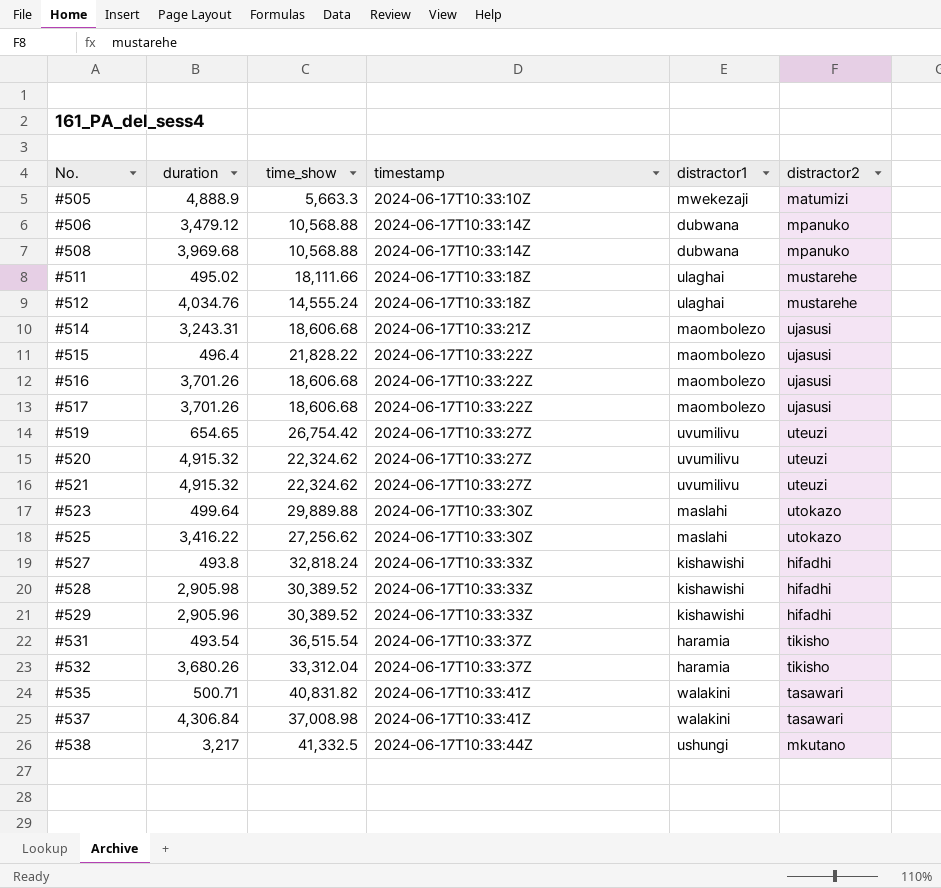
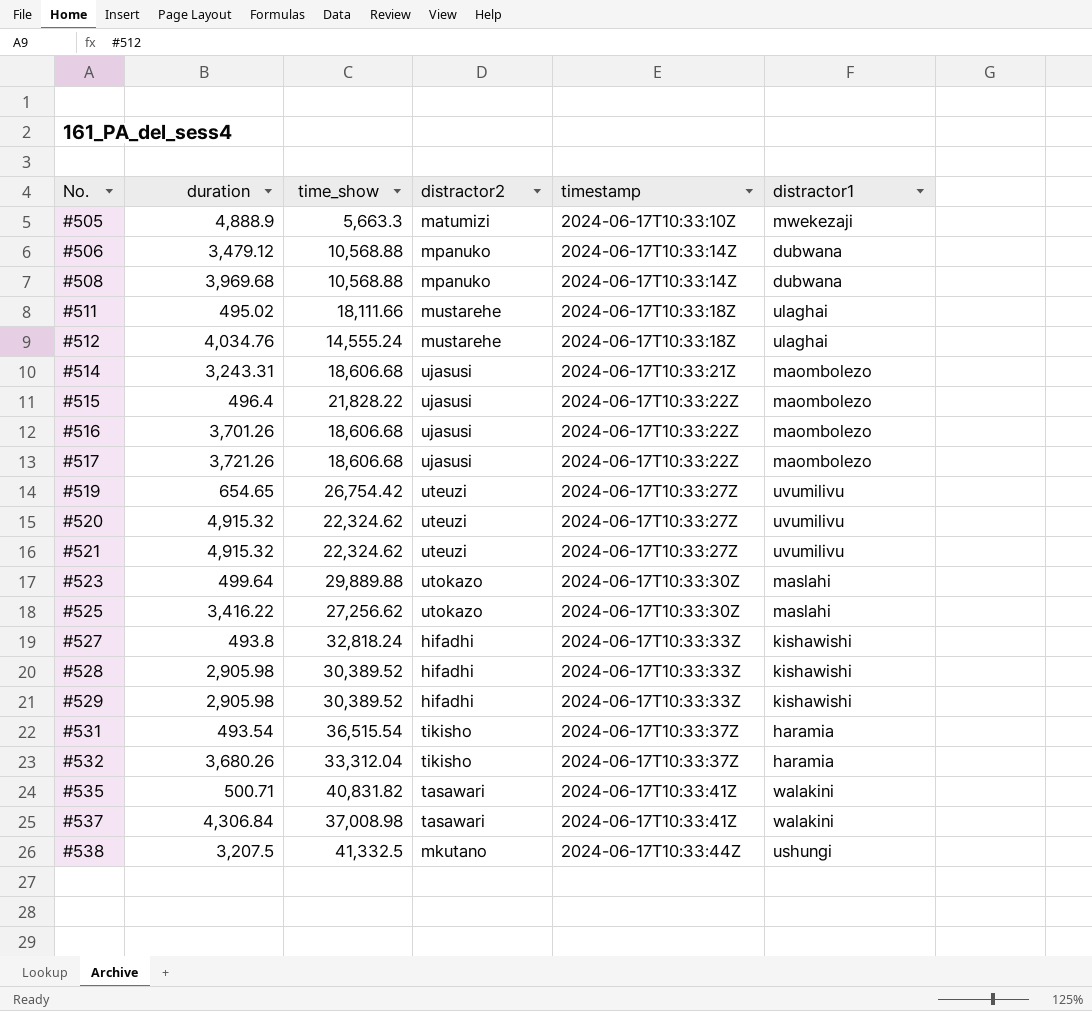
column distractor2 | position: 6 -> 4
#517 | duration: 3,701.26 -> 3,721.26
#529 | duration: 2,905.96 -> 2,905.98
#538 | duration: 3,217 -> 3,207.5

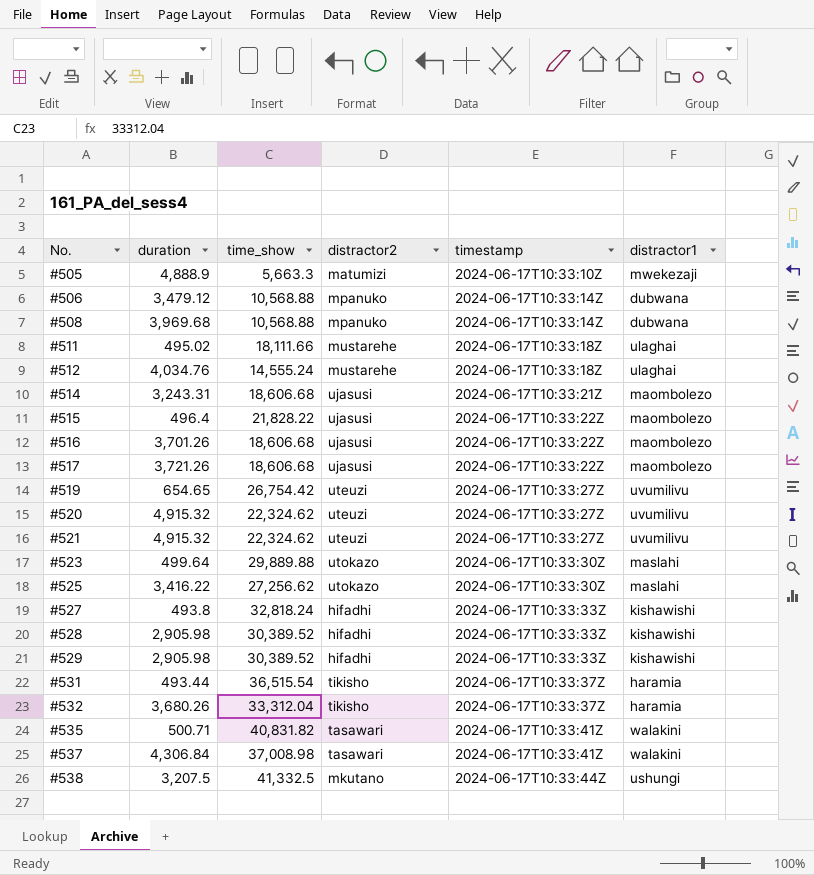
#531 | duration: 493.54 -> 493.44

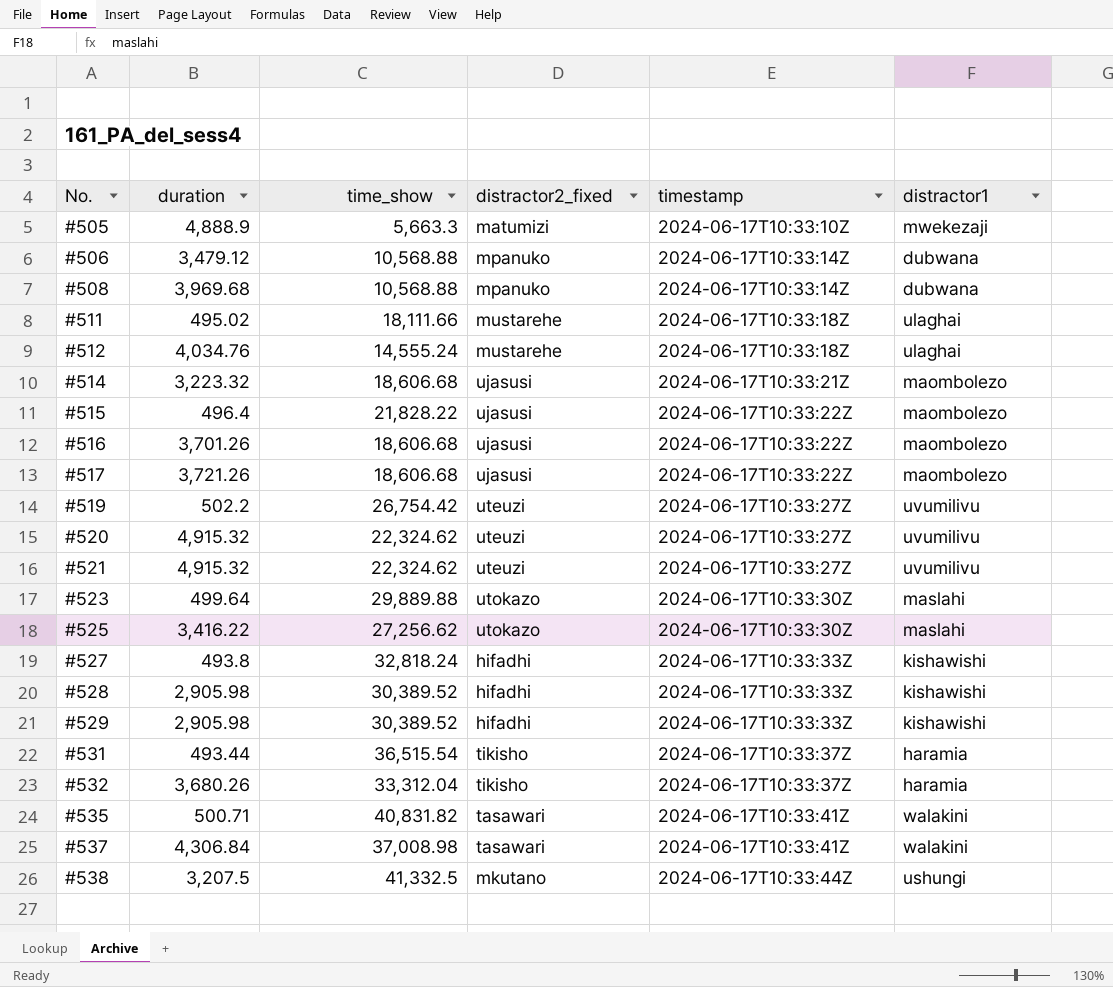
column name: distractor2 -> distractor2_fixed
#514 | duration: 3,243.31 -> 3,223.32
#519 | duration: 654.65 -> 502.2

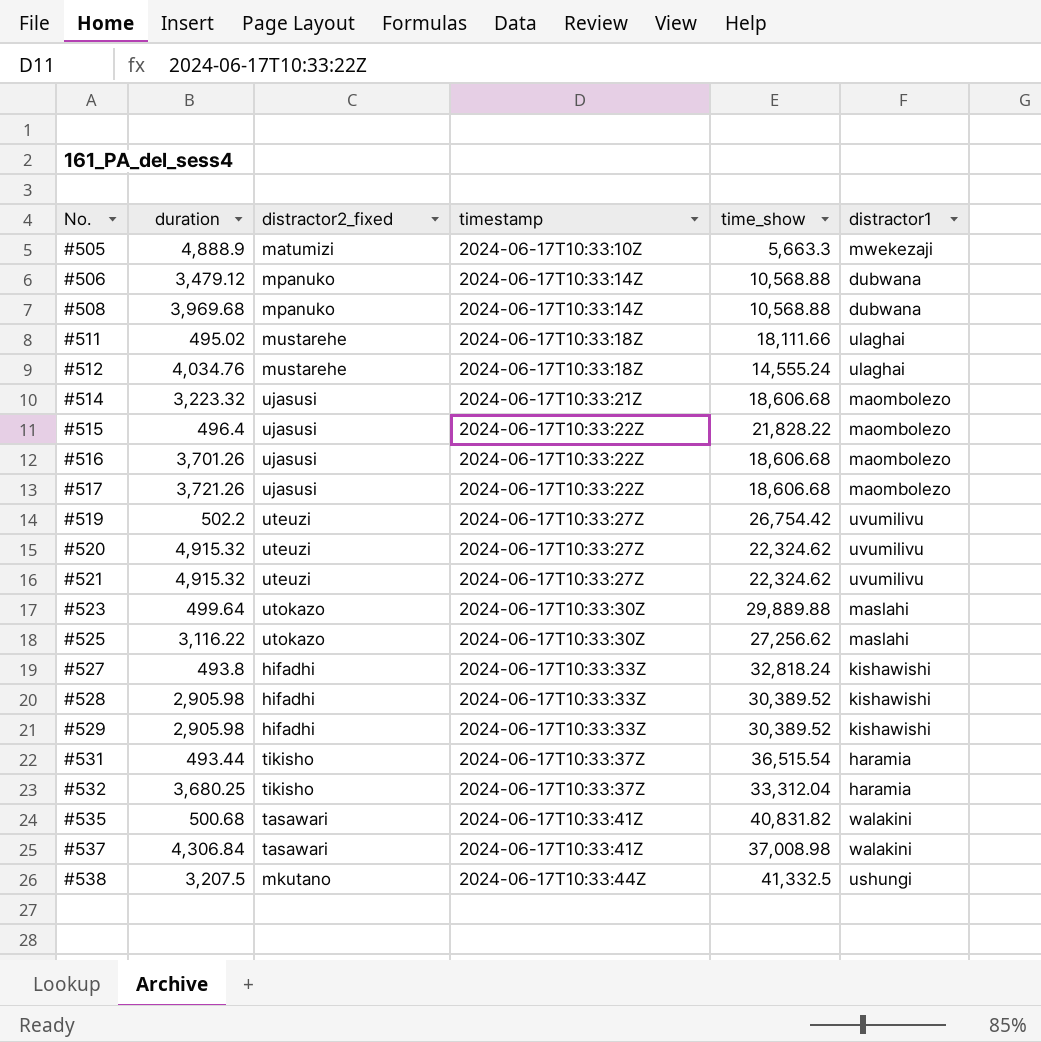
column time_show | position: 3 -> 5
#525 | duration: 3,416.22 -> 3,116.22
#532 | duration: 3,680.26 -> 3,680.25
#535 | duration: 500.71 -> 500.68

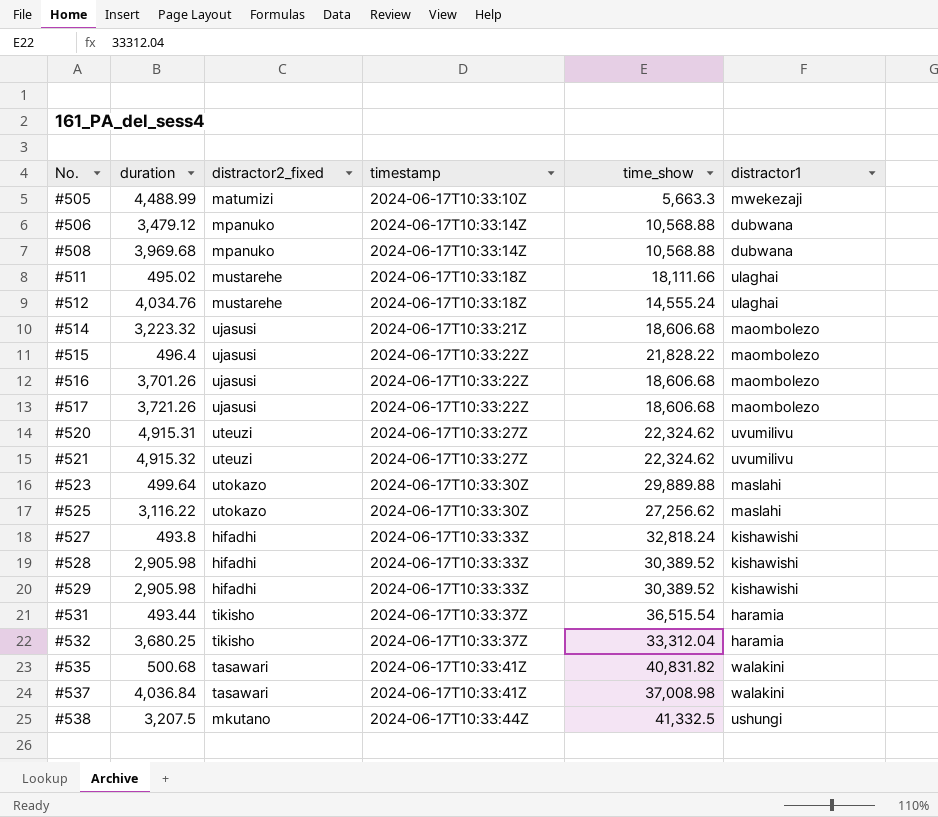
row #519: 502.2 | uteuzi | 2024-06-17T10:33:27Z | 26,754.42 | uvumilivu -> none
#505 | duration: 4,888.9 -> 4,488.99
#520 | duration: 4,915.32 -> 4,915.31
#537 | duration: 4,306.84 -> 4,036.84

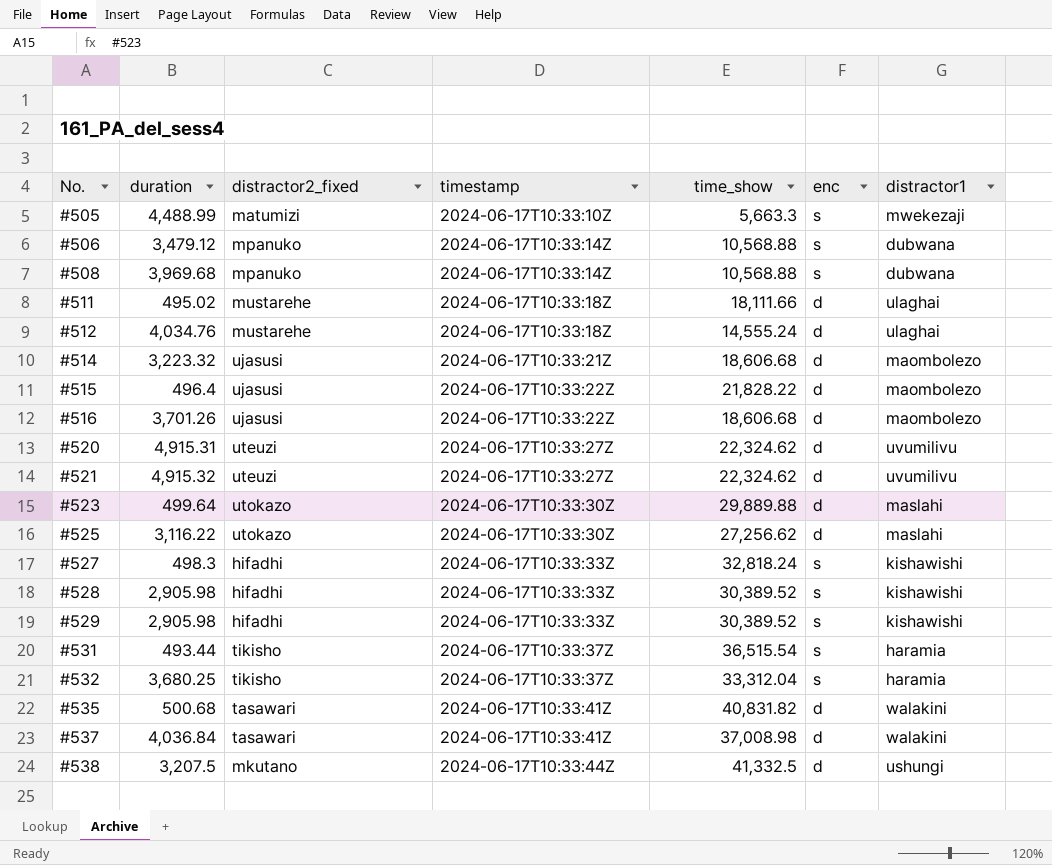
column enc | position: none -> 6
row #517: 3,721.26 | ujasusi | 2024-06-17T10:33:22Z | 18,606.68 | maombolezo -> none
#527 | duration: 493.8 -> 498.3

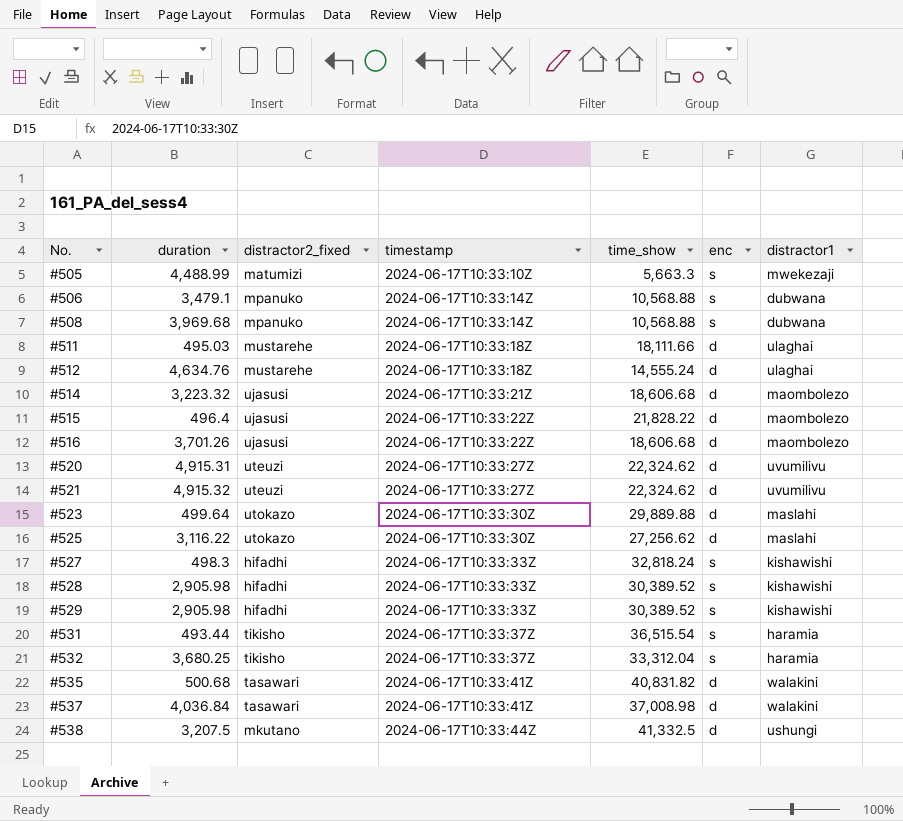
#506 | duration: 3,479.12 -> 3,479.1
#511 | duration: 495.02 -> 495.03
#512 | duration: 4,034.76 -> 4,634.76

